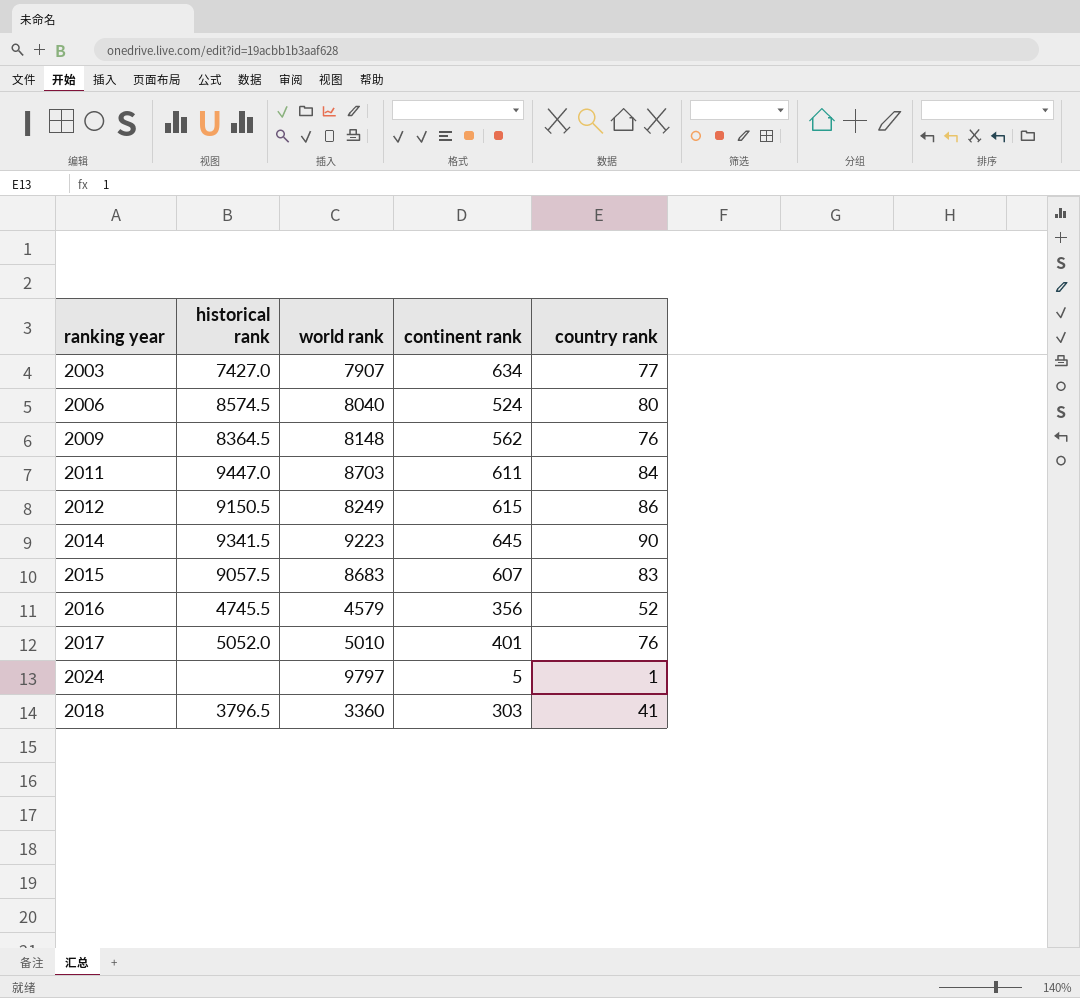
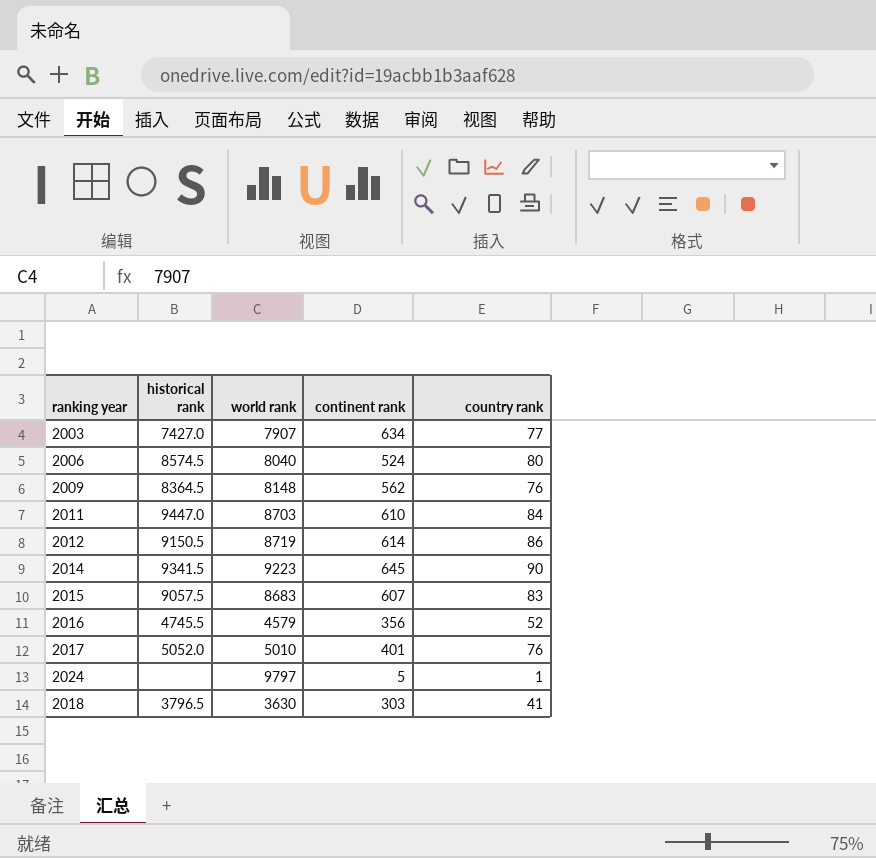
2011 | continent rank: 611 -> 610
2012 | world rank: 8249 -> 8719
2012 | continent rank: 615 -> 614
2018 | world rank: 3360 -> 3630

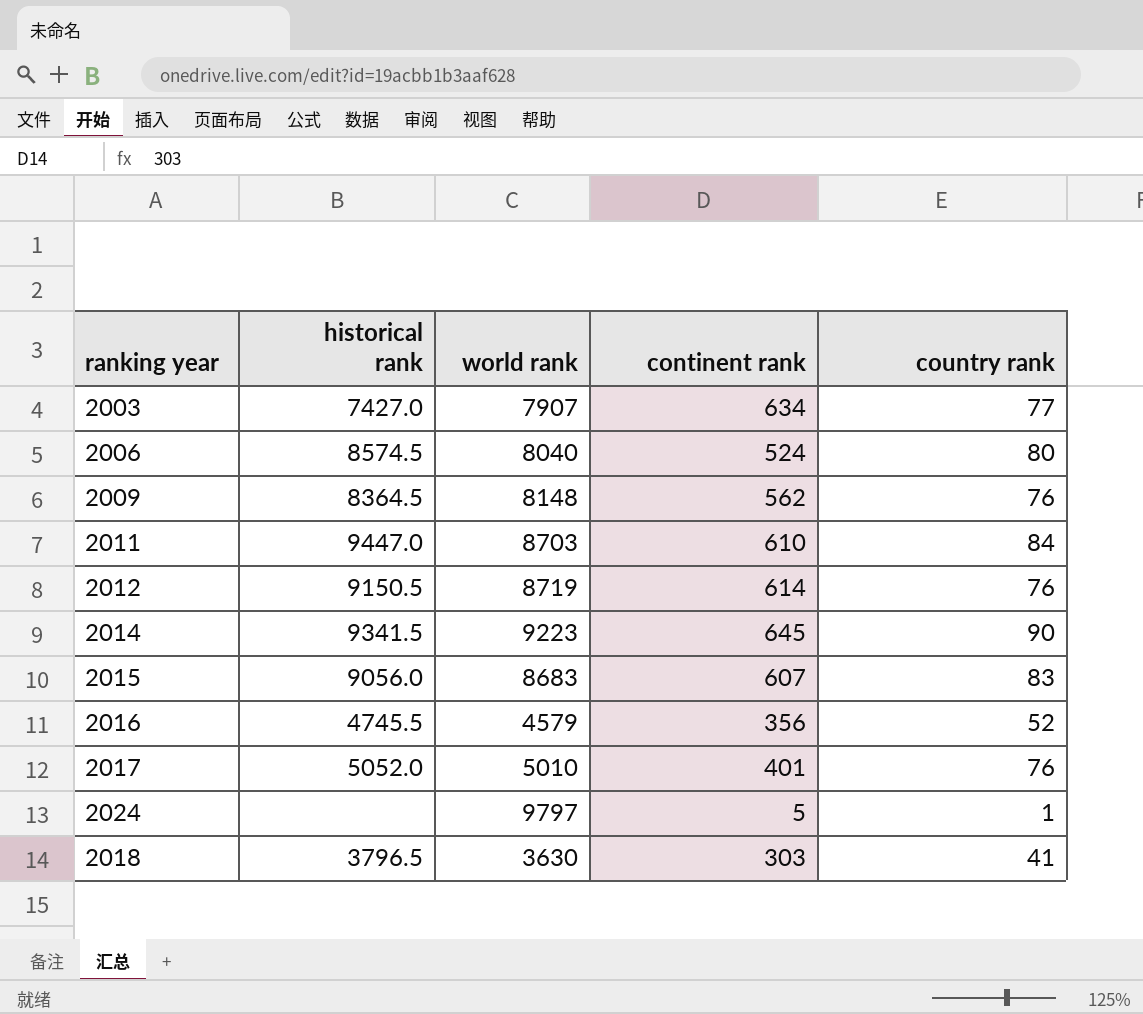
2012 | country rank: 86 -> 76
2015 | historical rank: 9057.5 -> 9056.0

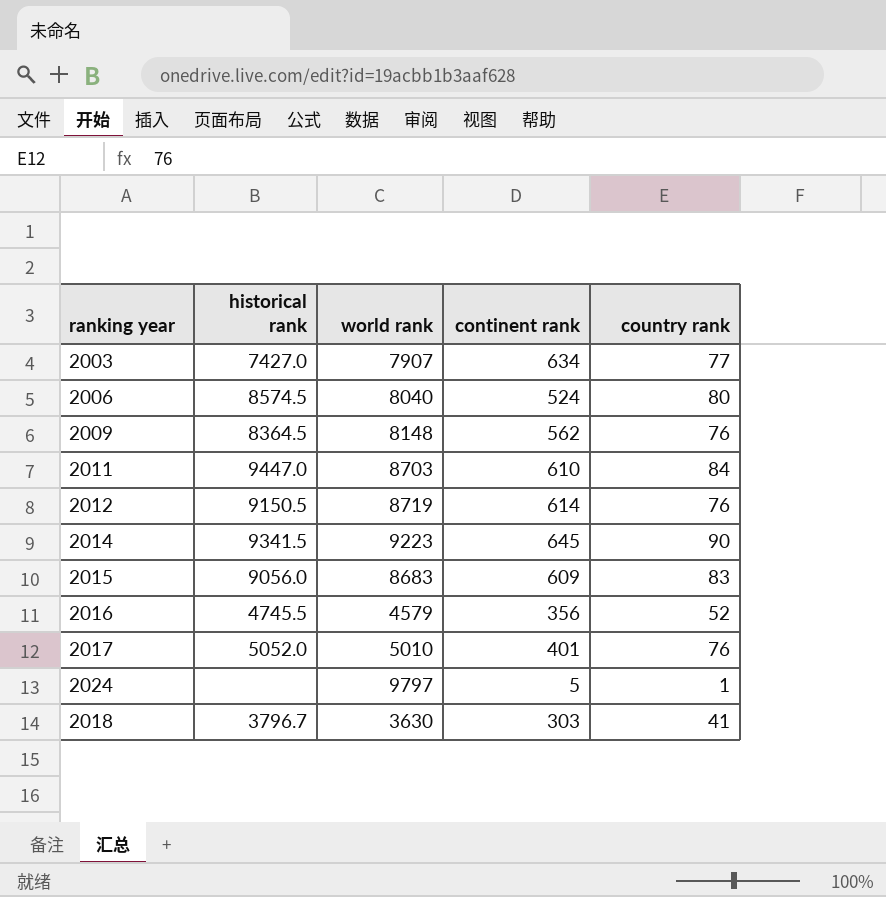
2015 | continent rank: 607 -> 609
2018 | historical rank: 3796.5 -> 3796.7

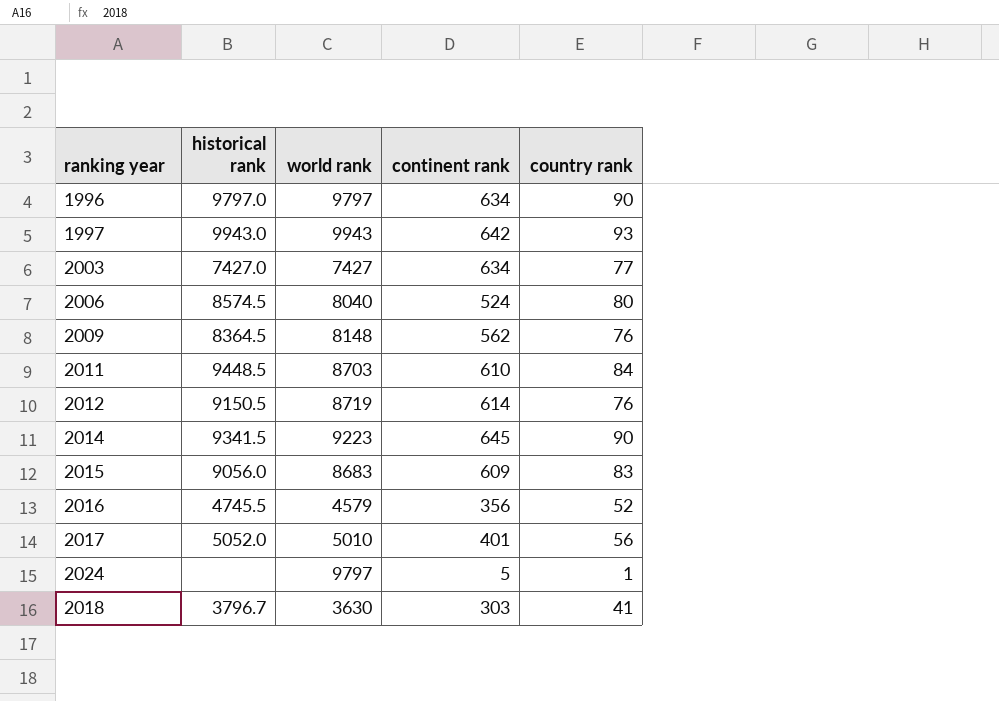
row 1996: none -> 9797.0 | 9797 | 634 | 90
row 1997: none -> 9943.0 | 9943 | 642 | 93
2003 | world rank: 7907 -> 7427
2011 | historical rank: 9447.0 -> 9448.5
2017 | country rank: 76 -> 56

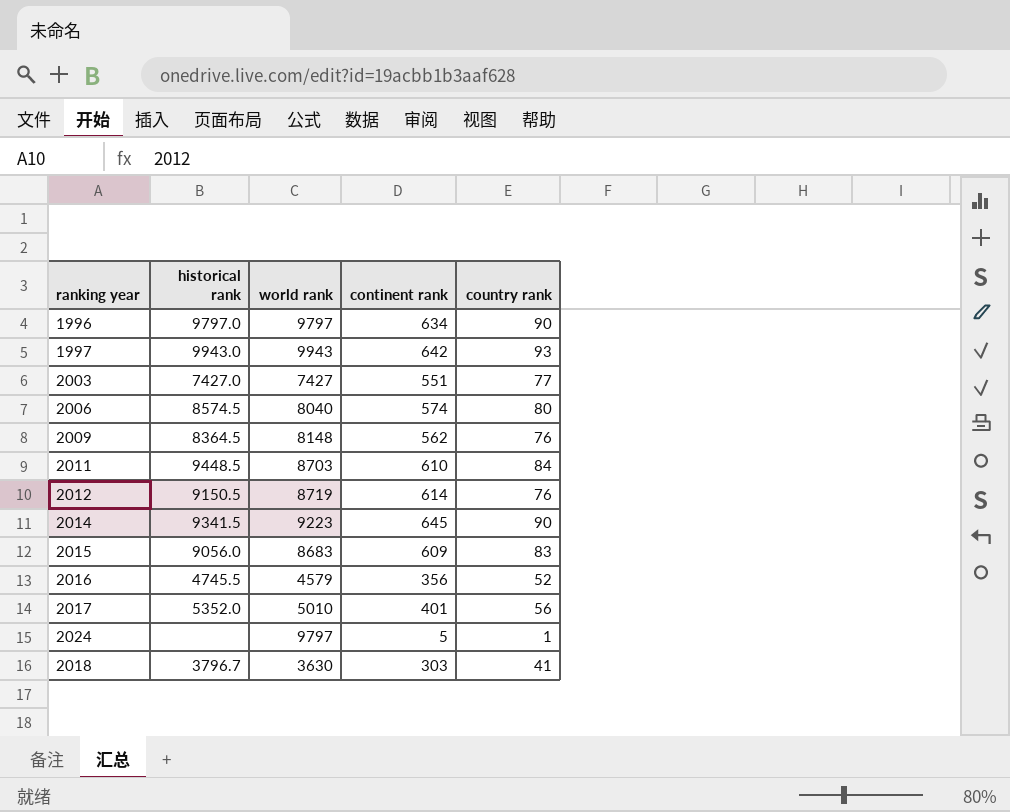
2003 | continent rank: 634 -> 551
2006 | continent rank: 524 -> 574
2017 | historical rank: 5052.0 -> 5352.0

